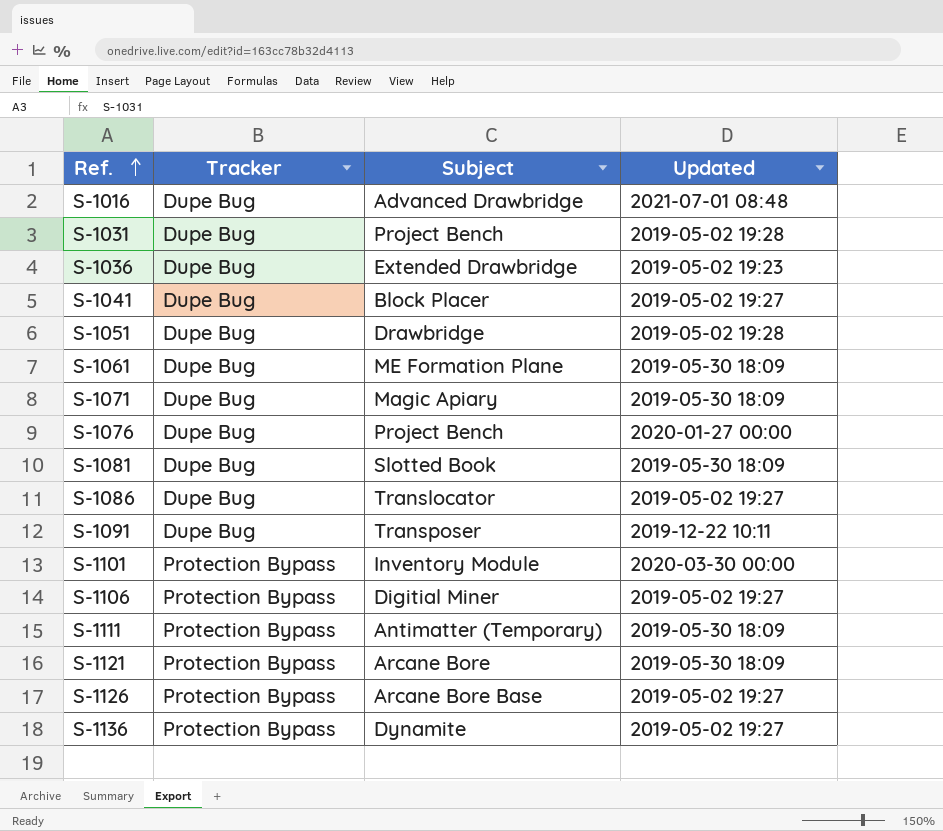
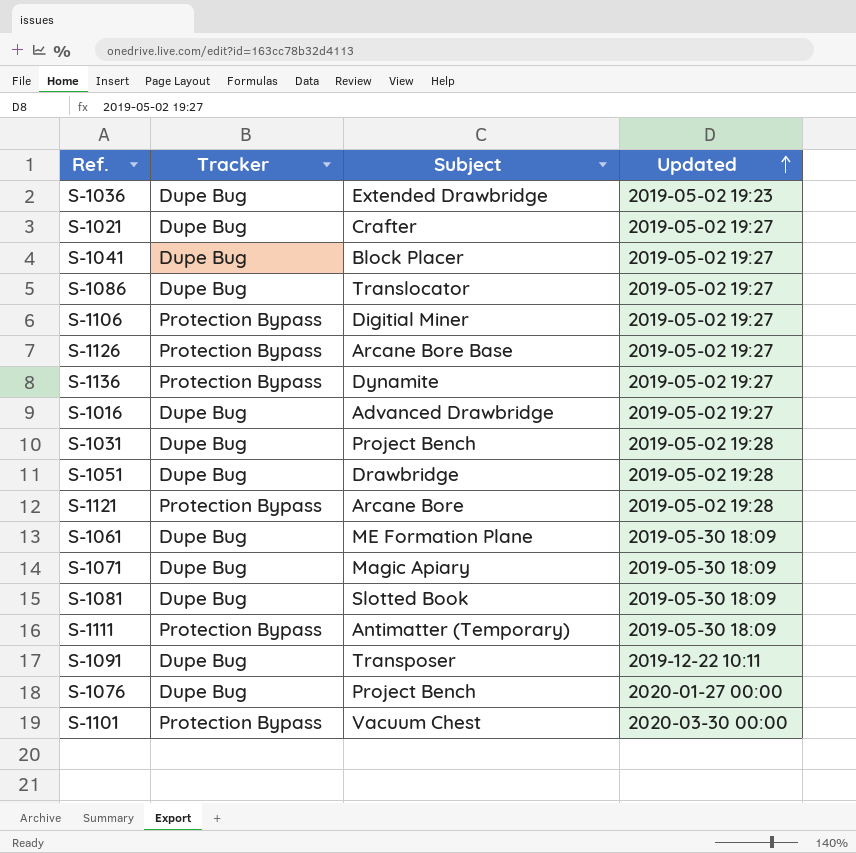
row order: Ref. ascending -> Updated ascending
row S-1021: none -> Dupe Bug | Crafter | 2019-05-02 19:27
S-1016 | Updated: 2021-07-01 08:48 -> 2019-05-02 19:27
S-1121 | Updated: 2019-05-30 18:09 -> 2019-05-02 19:28
S-1101 | Subject: Inventory Module -> Vacuum Chest

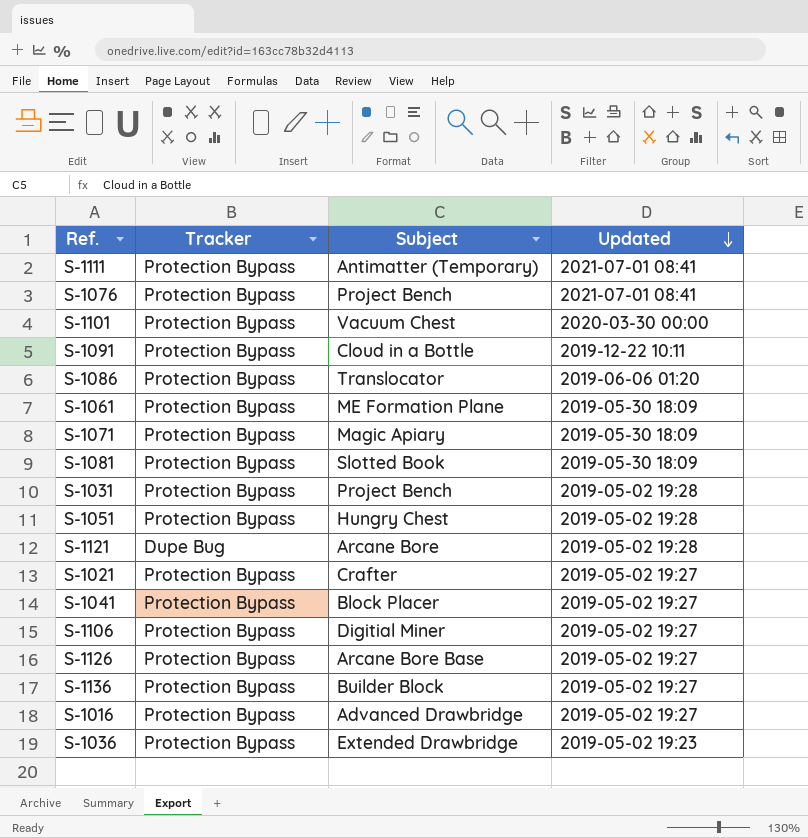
row order: Updated ascending -> Updated descending
S-1111 | Updated: 2019-05-30 18:09 -> 2021-07-01 08:41
S-1076 | Tracker: Dupe Bug -> Protection Bypass
S-1076 | Updated: 2020-01-27 00:00 -> 2021-07-01 08:41
S-1091 | Tracker: Dupe Bug -> Protection Bypass
S-1091 | Subject: Transposer -> Cloud in a Bottle
S-1086 | Tracker: Dupe Bug -> Protection Bypass
S-1086 | Updated: 2019-05-02 19:27 -> 2019-06-06 01:20
S-1061 | Tracker: Dupe Bug -> Protection Bypass
S-1071 | Tracker: Dupe Bug -> Protection Bypass
S-1081 | Tracker: Dupe Bug -> Protection Bypass
S-1031 | Tracker: Dupe Bug -> Protection Bypass
S-1051 | Tracker: Dupe Bug -> Protection Bypass
S-1051 | Subject: Drawbridge -> Hungry Chest
S-1121 | Tracker: Protection Bypass -> Dupe Bug
S-1021 | Tracker: Dupe Bug -> Protection Bypass
S-1041 | Tracker: Dupe Bug -> Protection Bypass
S-1136 | Subject: Dynamite -> Builder Block
S-1016 | Tracker: Dupe Bug -> Protection Bypass
S-1036 | Tracker: Dupe Bug -> Protection Bypass

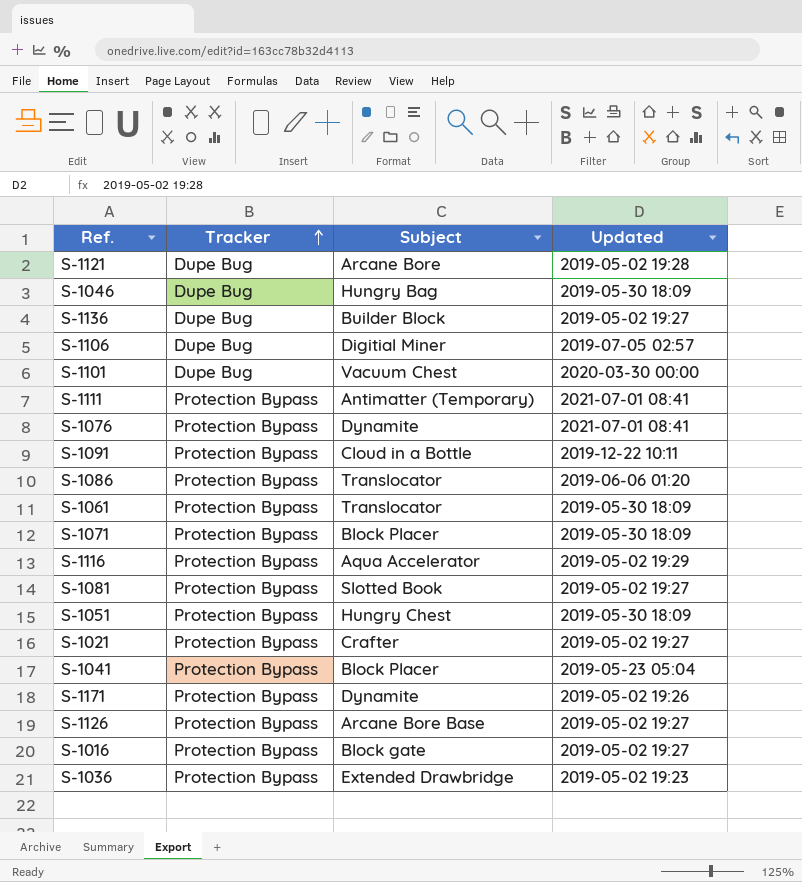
row order: Updated descending -> Tracker ascending
row S-1031: Protection Bypass | Project Bench | 2019-05-02 19:28 -> none
row S-1046: none -> Dupe Bug | Hungry Bag | 2019-05-30 18:09
S-1136 | Tracker: Protection Bypass -> Dupe Bug
S-1106 | Tracker: Protection Bypass -> Dupe Bug
S-1106 | Updated: 2019-05-02 19:27 -> 2019-07-05 02:57
S-1101 | Tracker: Protection Bypass -> Dupe Bug
S-1076 | Subject: Project Bench -> Dynamite
S-1061 | Subject: ME Formation Plane -> Translocator
S-1071 | Subject: Magic Apiary -> Block Placer
row S-1116: none -> Protection Bypass | Aqua Accelerator | 2019-05-02 19:29
S-1081 | Updated: 2019-05-30 18:09 -> 2019-05-02 19:27
S-1051 | Updated: 2019-05-02 19:28 -> 2019-05-30 18:09
S-1041 | Updated: 2019-05-02 19:27 -> 2019-05-23 05:04
row S-1171: none -> Protection Bypass | Dynamite | 2019-05-02 19:26
S-1016 | Subject: Advanced Drawbridge -> Block gate

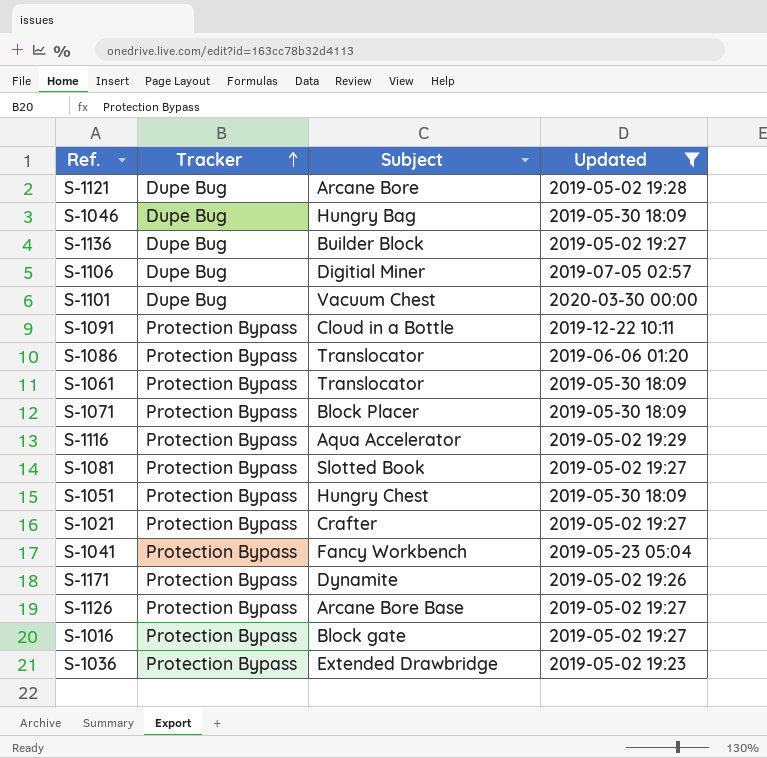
filter: none -> Updated != 2021-07-01 08:41
S-1041 | Subject: Block Placer -> Fancy Workbench

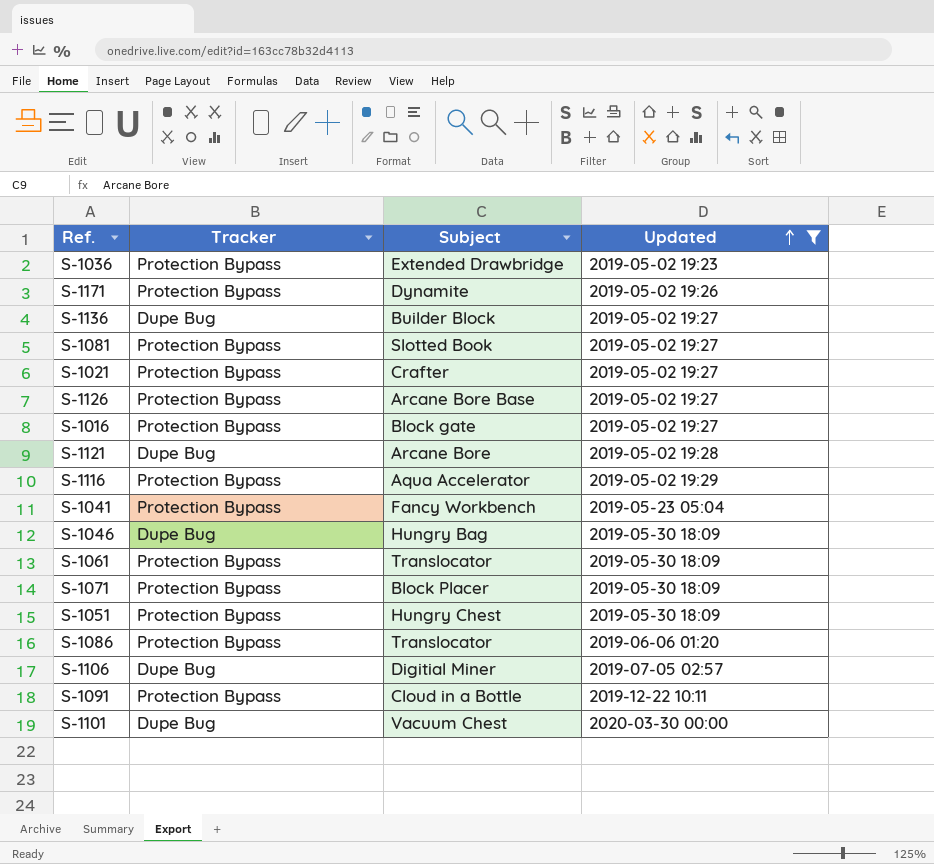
row order: Tracker ascending -> Updated ascending

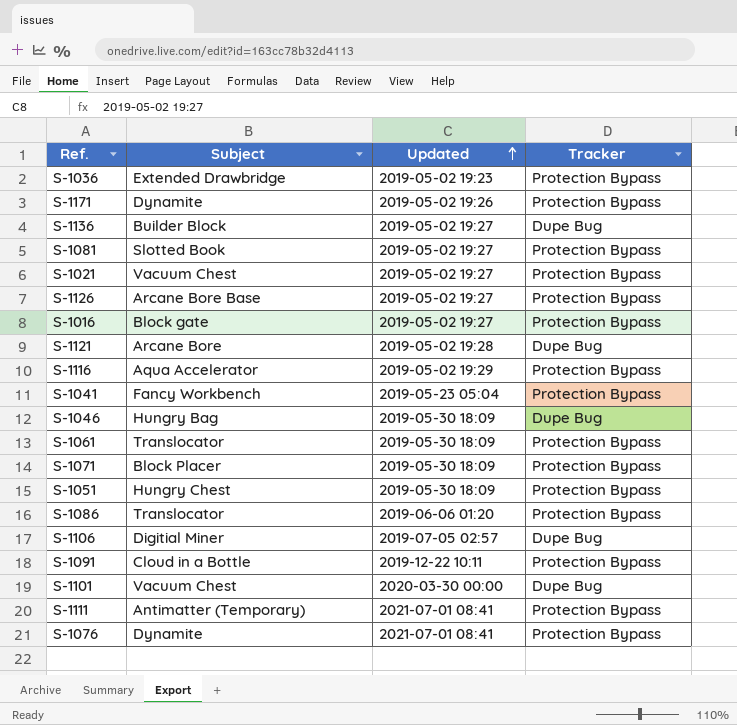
filter: Updated != 2021-07-01 08:41 -> none
column Tracker | position: 2 -> 4
S-1021 | Subject: Crafter -> Vacuum Chest

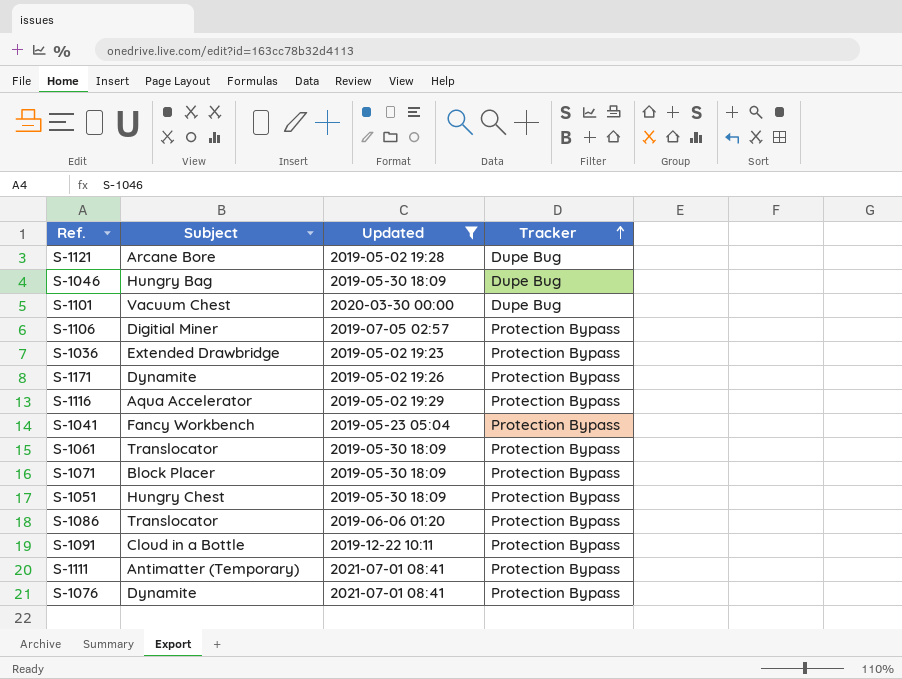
filter: none -> Updated != 2019-05-02 19:27
row order: Updated ascending -> Tracker ascending
S-1106 | Tracker: Dupe Bug -> Protection Bypass

